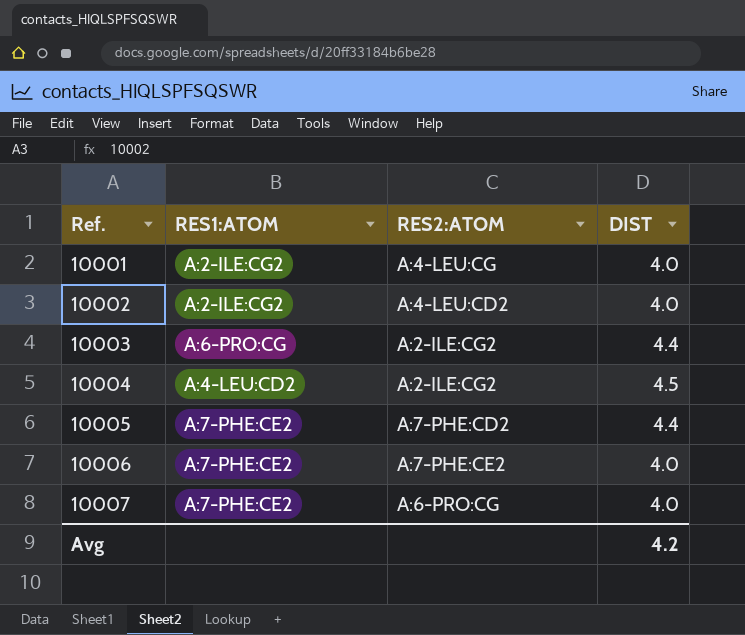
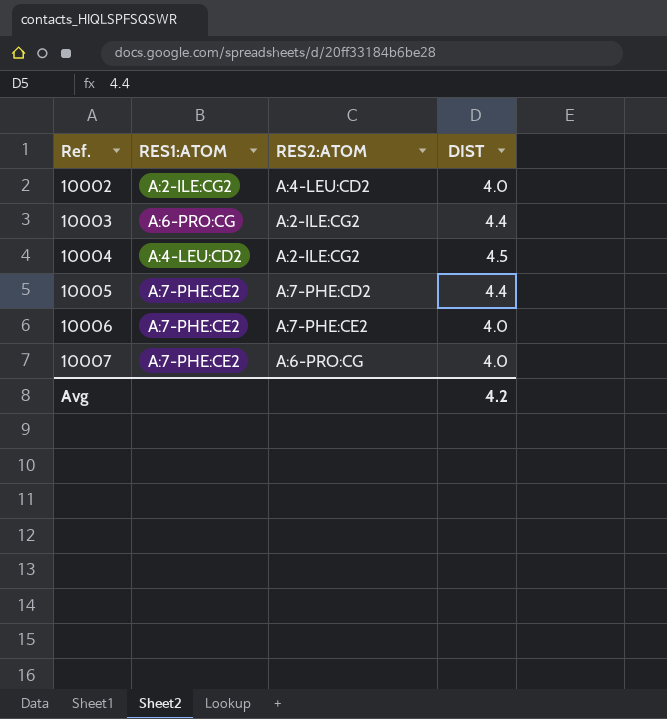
row 10001: A:2-ILE:CG2 | A:4-LEU:CG | 4.0 -> none

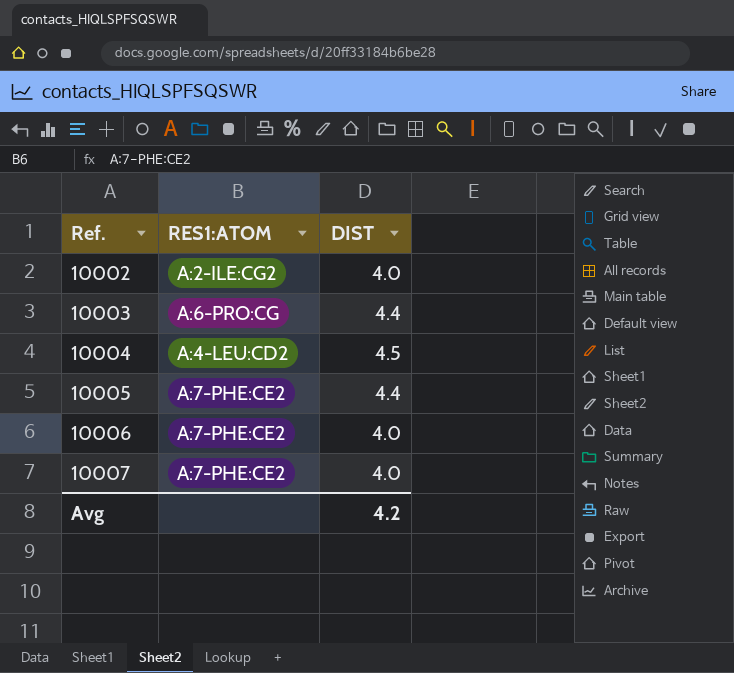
column RES2:ATOM | position: 3 -> none

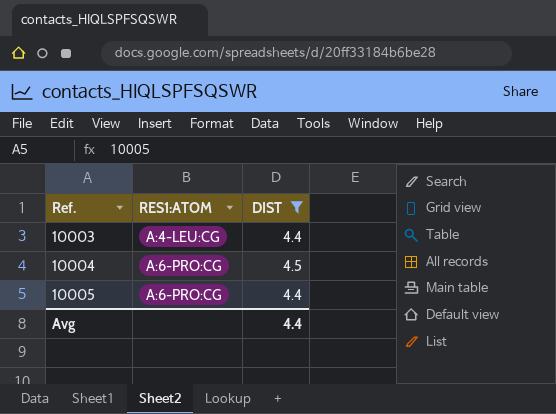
filter: none -> DIST != 4.0
10003 | RES1:ATOM: A:6-PRO:CG -> A:4-LEU:CG
10004 | RES1:ATOM: A:4-LEU:CD2 -> A:6-PRO:CG
10005 | RES1:ATOM: A:7-PHE:CE2 -> A:6-PRO:CG
Avg | DIST: 4.2 -> 4.4

